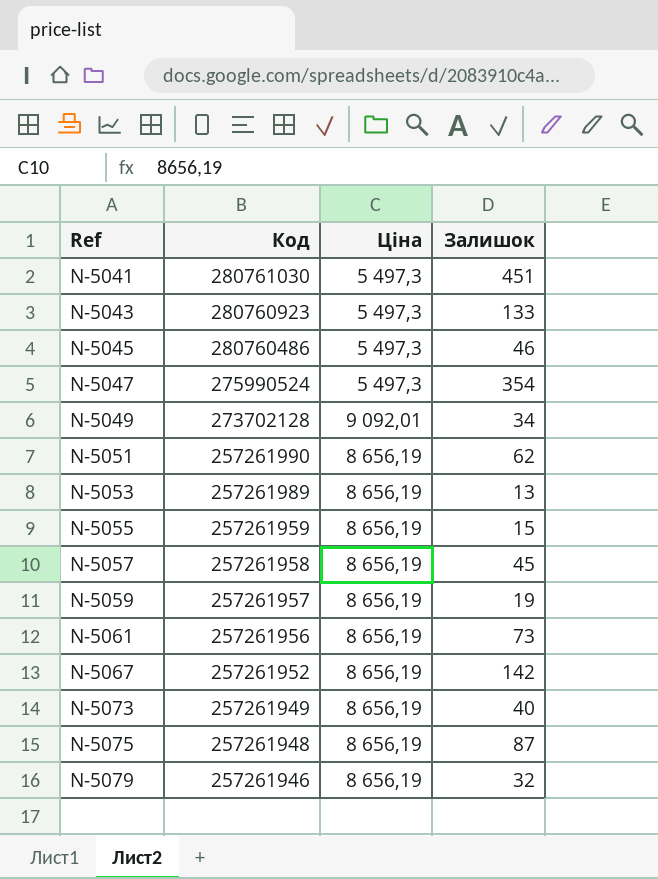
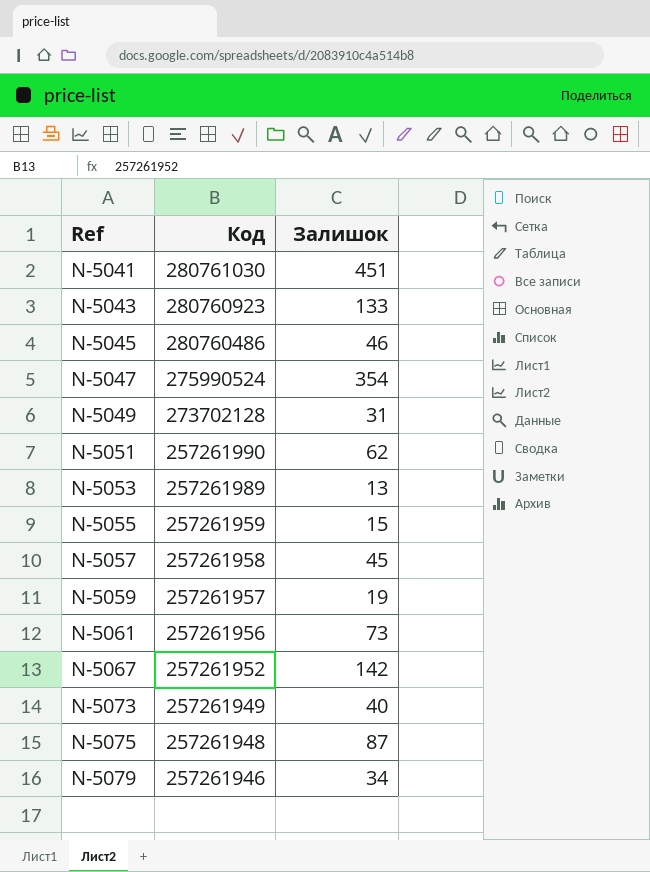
column Ціна | position: 3 -> none
N-5049 | Залишок: 34 -> 31
N-5079 | Залишок: 32 -> 34

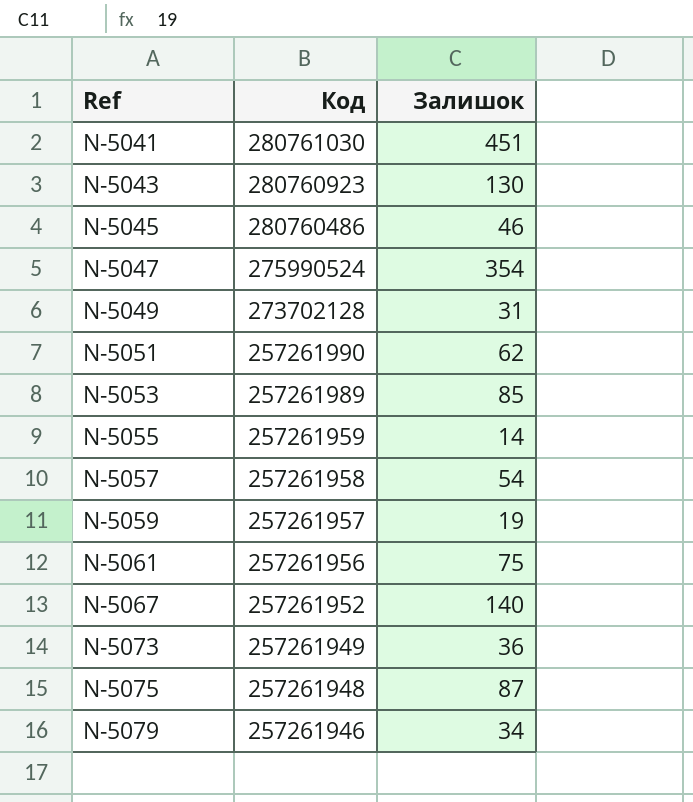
N-5043 | Залишок: 133 -> 130
N-5053 | Залишок: 13 -> 85
N-5055 | Залишок: 15 -> 14
N-5057 | Залишок: 45 -> 54
N-5061 | Залишок: 73 -> 75
N-5067 | Залишок: 142 -> 140
N-5073 | Залишок: 40 -> 36

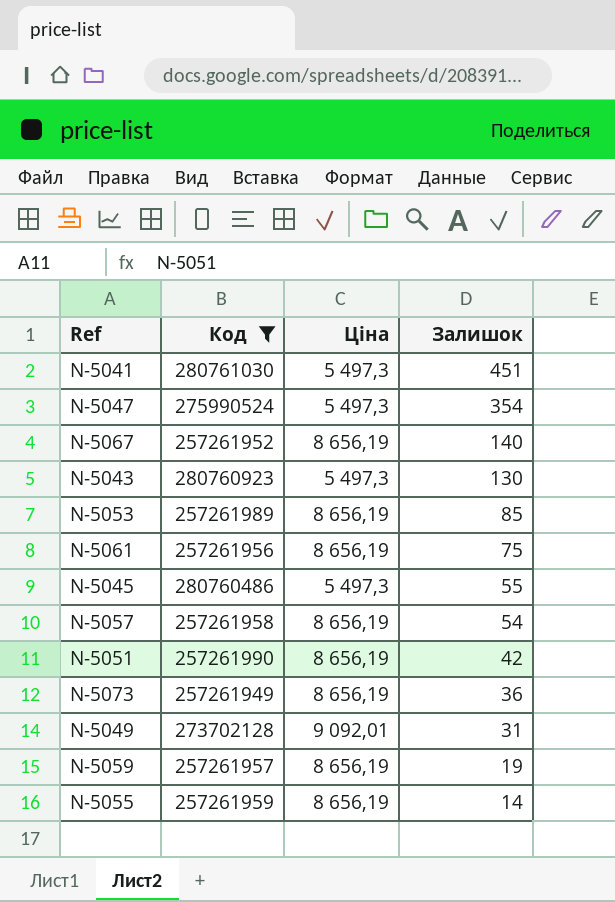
filter: none -> Код >= 257261949
row order: Ref ascending -> Залишок descending
column Ціна | position: none -> 3
N-5045 | Залишок: 46 -> 55
N-5051 | Залишок: 62 -> 42

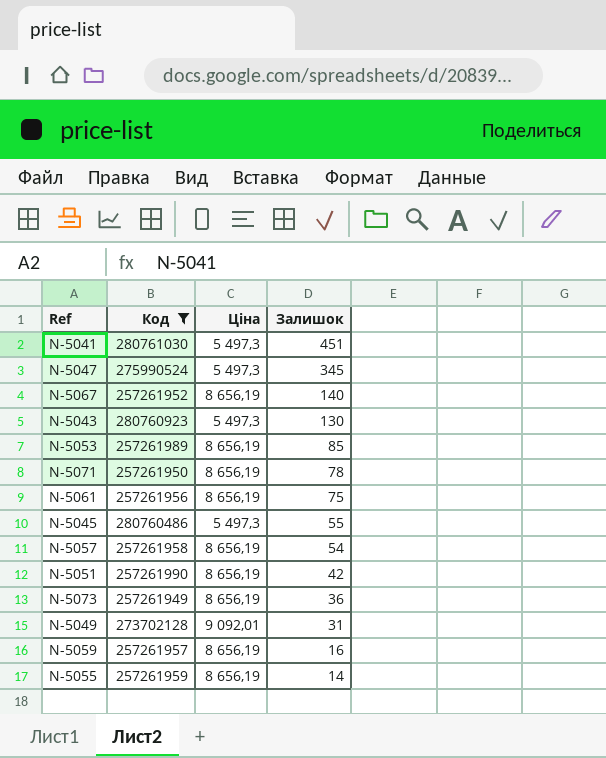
N-5047 | Залишок: 354 -> 345
row N-5071: none -> 257261950 | 8 656,19 | 78
N-5059 | Залишок: 19 -> 16

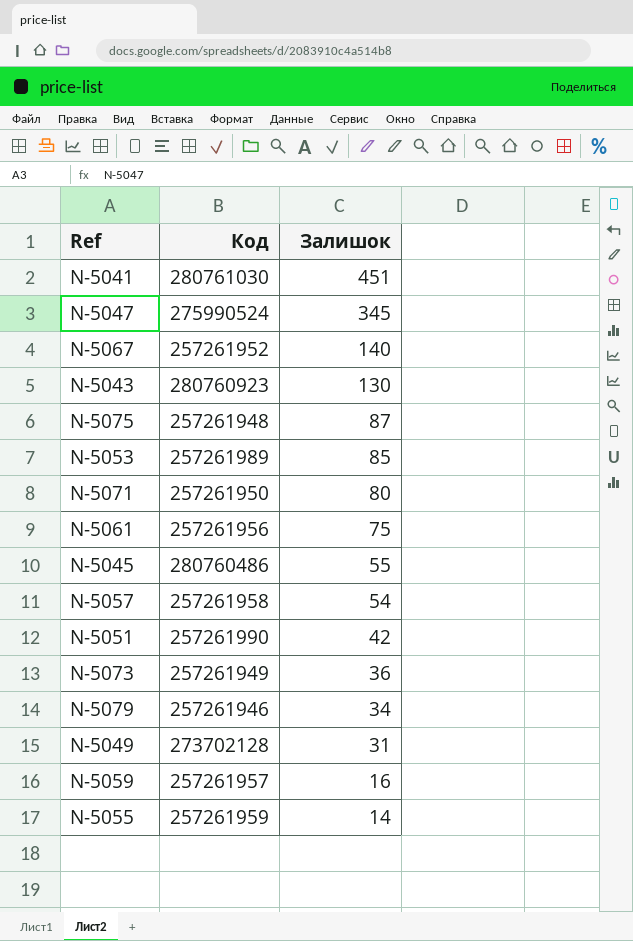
filter: Код >= 257261949 -> none
column Ціна | position: 3 -> none
N-5071 | Залишок: 78 -> 80

